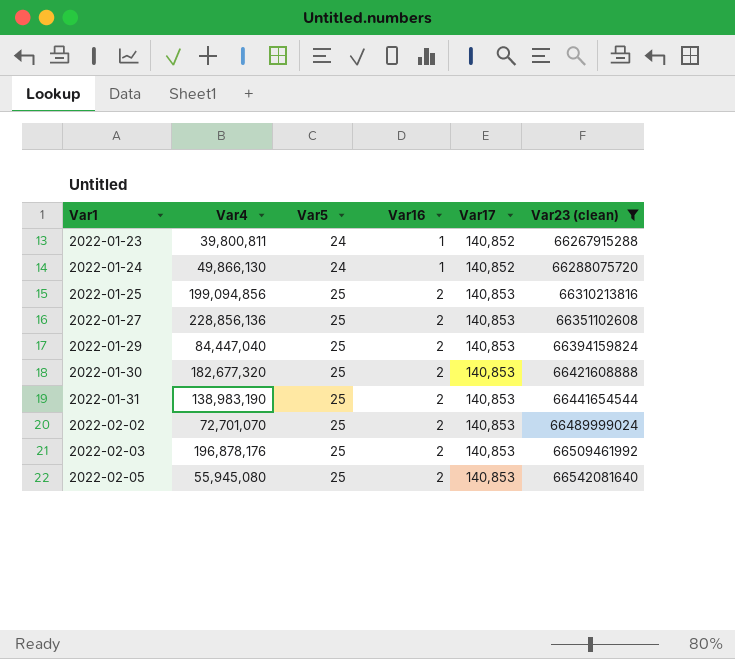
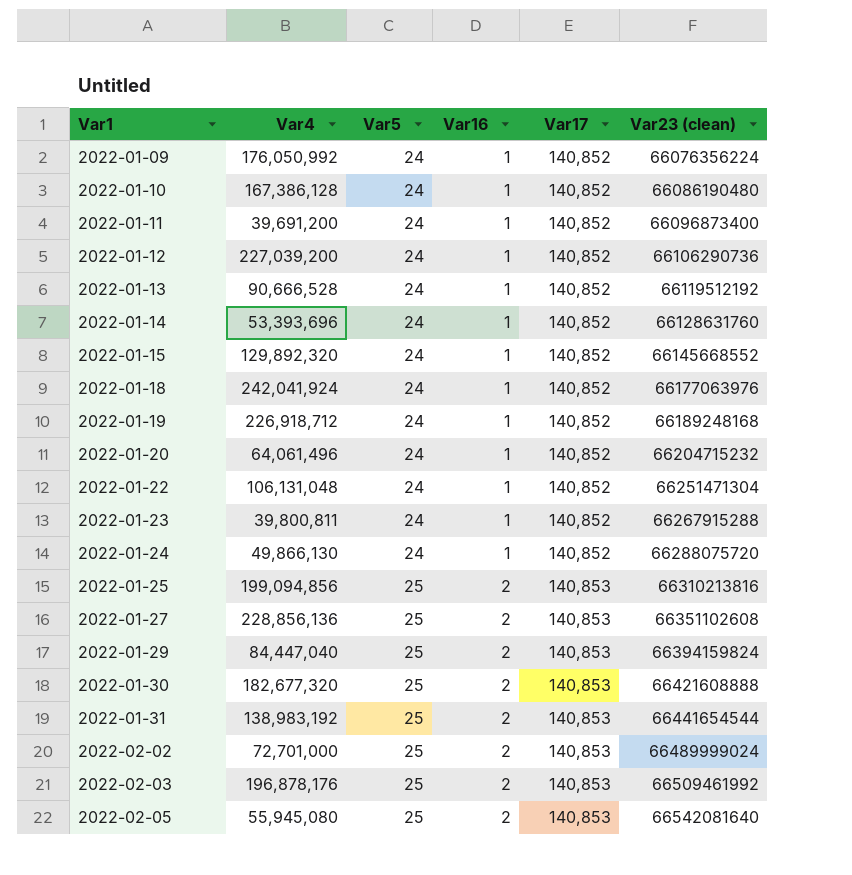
filter: Var23 (clean) >= 66267915288 -> none
2022-01-31 | Var4: 138,983,190 -> 138,983,192
2022-02-02 | Var4: 72,701,070 -> 72,701,000

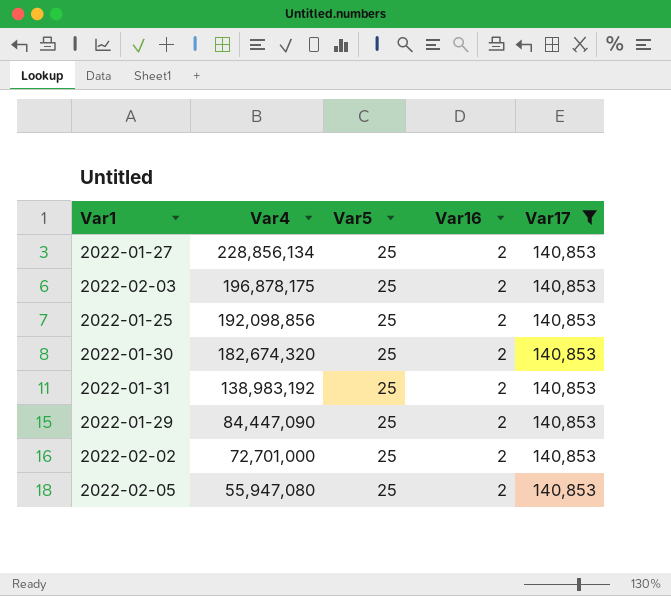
filter: none -> Var17 = 140,853
row order: Var1 ascending -> Var4 descending
column Var23 (clean) | position: 6 -> none
2022-01-27 | Var4: 228,856,136 -> 228,856,134
2022-02-03 | Var4: 196,878,176 -> 196,878,175
2022-01-25 | Var4: 199,094,856 -> 192,098,856
2022-01-30 | Var4: 182,677,320 -> 182,674,320
2022-01-29 | Var4: 84,447,040 -> 84,447,090
2022-02-05 | Var4: 55,945,080 -> 55,947,080

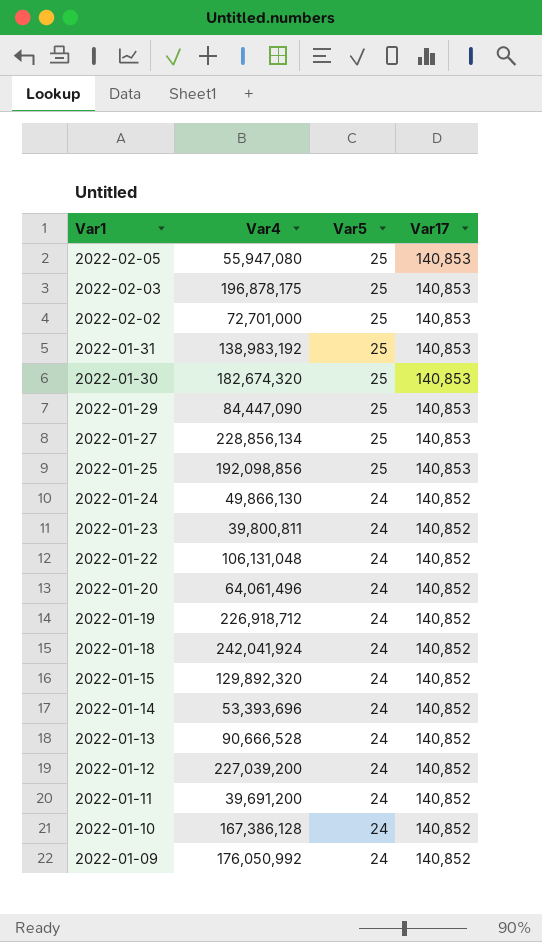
filter: Var17 = 140,853 -> none
row order: Var4 descending -> Var1 descending
column Var16 | position: 4 -> none

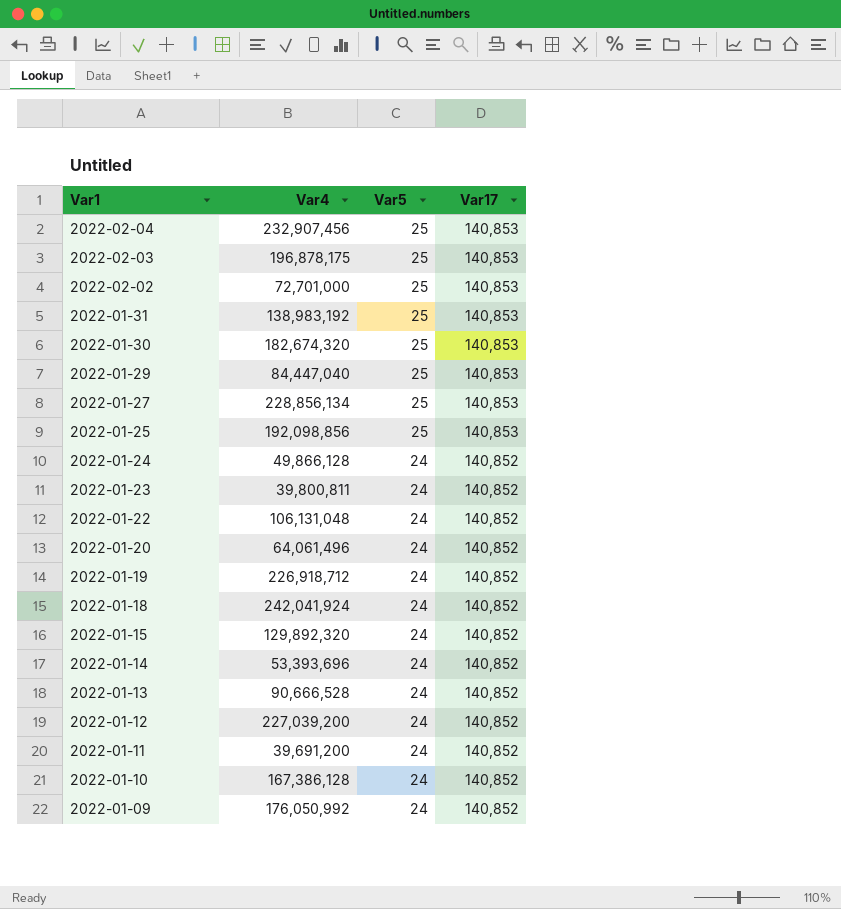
row 2022-02-05: 55,947,080 | 25 | 140,853 -> none
row 2022-02-04: none -> 232,907,456 | 25 | 140,853
2022-01-29 | Var4: 84,447,090 -> 84,447,040
2022-01-24 | Var4: 49,866,130 -> 49,866,128

